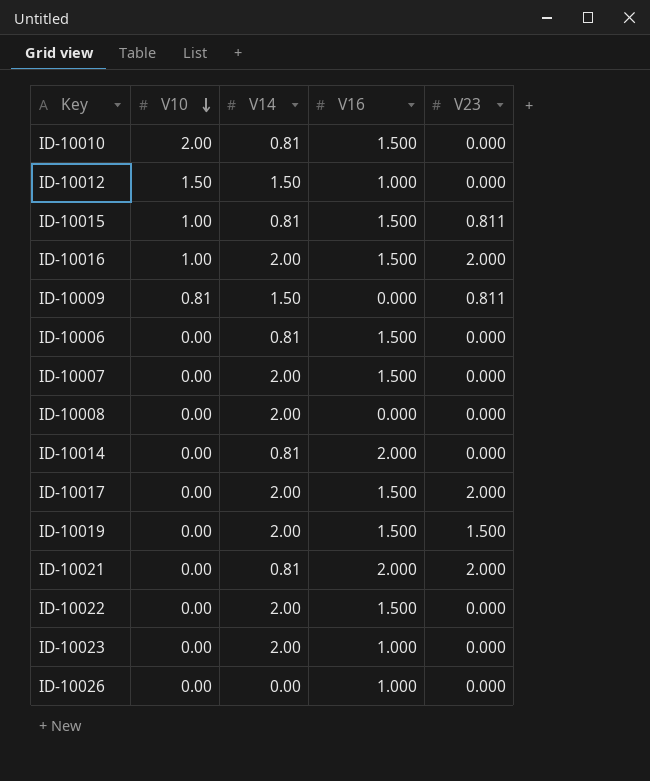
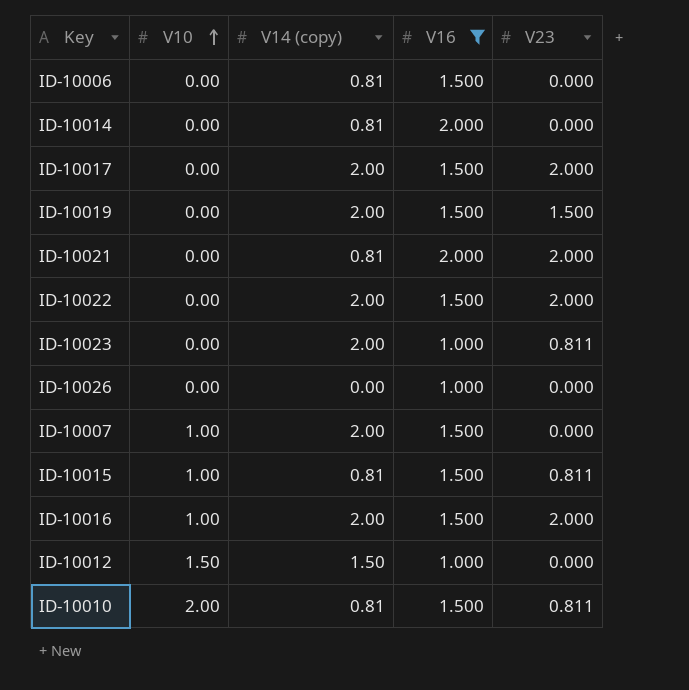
filter: none -> V16 != 0.000
row order: V10 descending -> V10 ascending
column name: V14 -> V14 (copy)
ID-10022 | V23: 0.000 -> 2.000
ID-10023 | V23: 0.000 -> 0.811
ID-10007 | V10: 0.00 -> 1.00
ID-10010 | V23: 0.000 -> 0.811

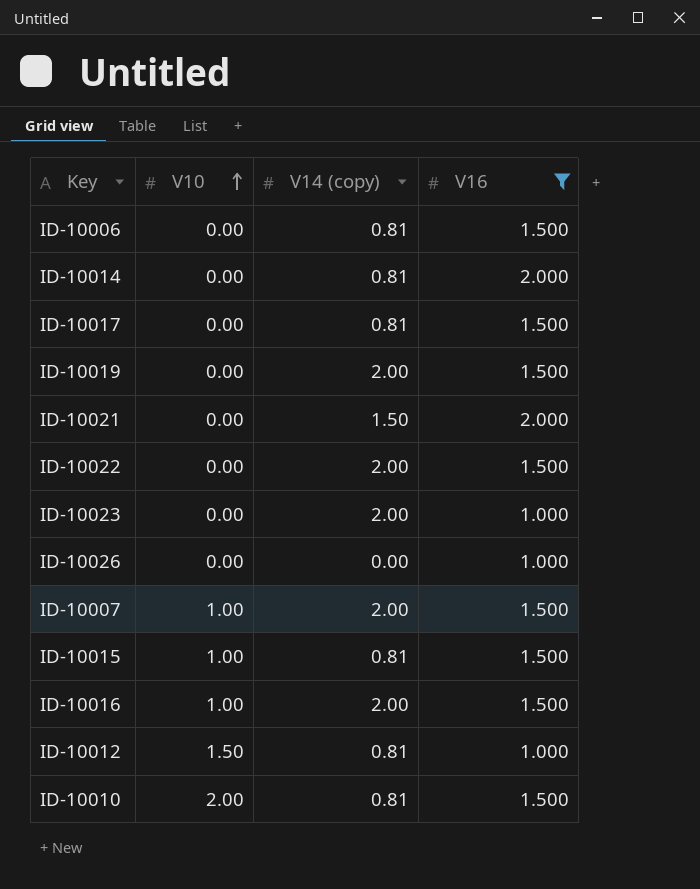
column V23 | position: 5 -> none
ID-10017 | V14 (copy): 2.00 -> 0.81
ID-10021 | V14 (copy): 0.81 -> 1.50
ID-10012 | V14 (copy): 1.50 -> 0.81

